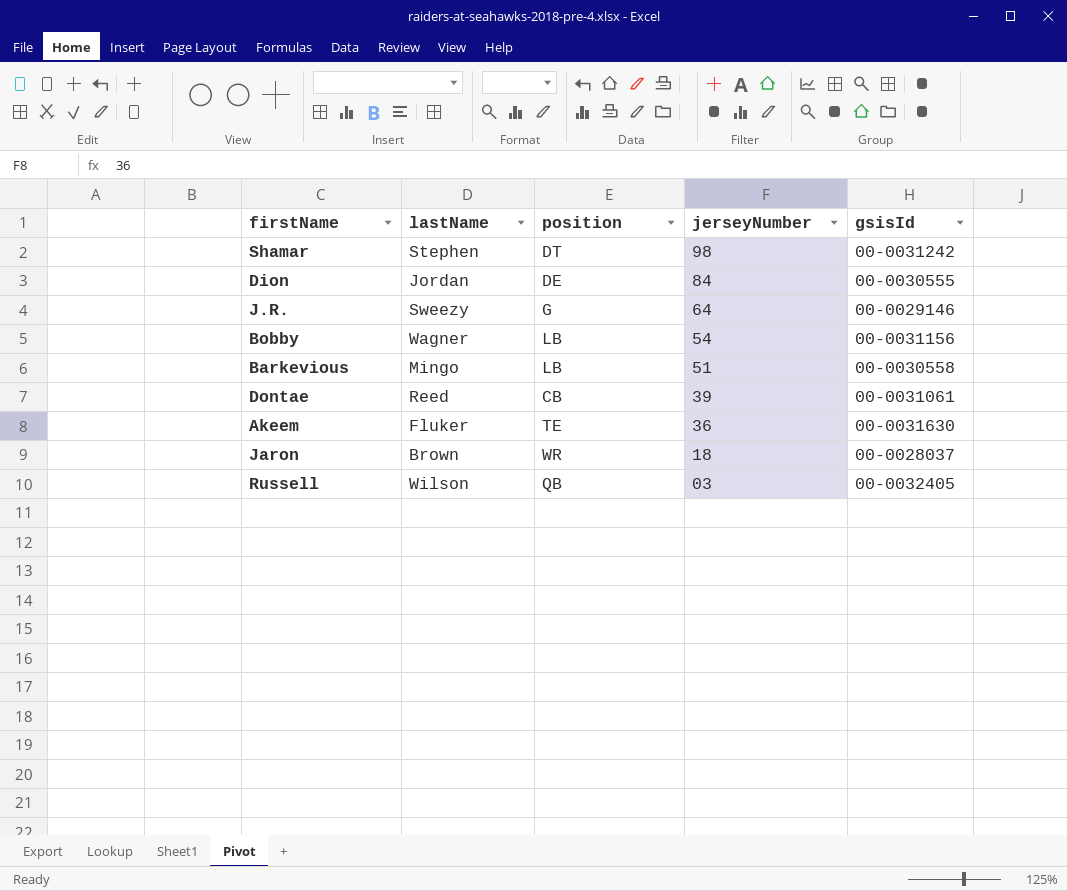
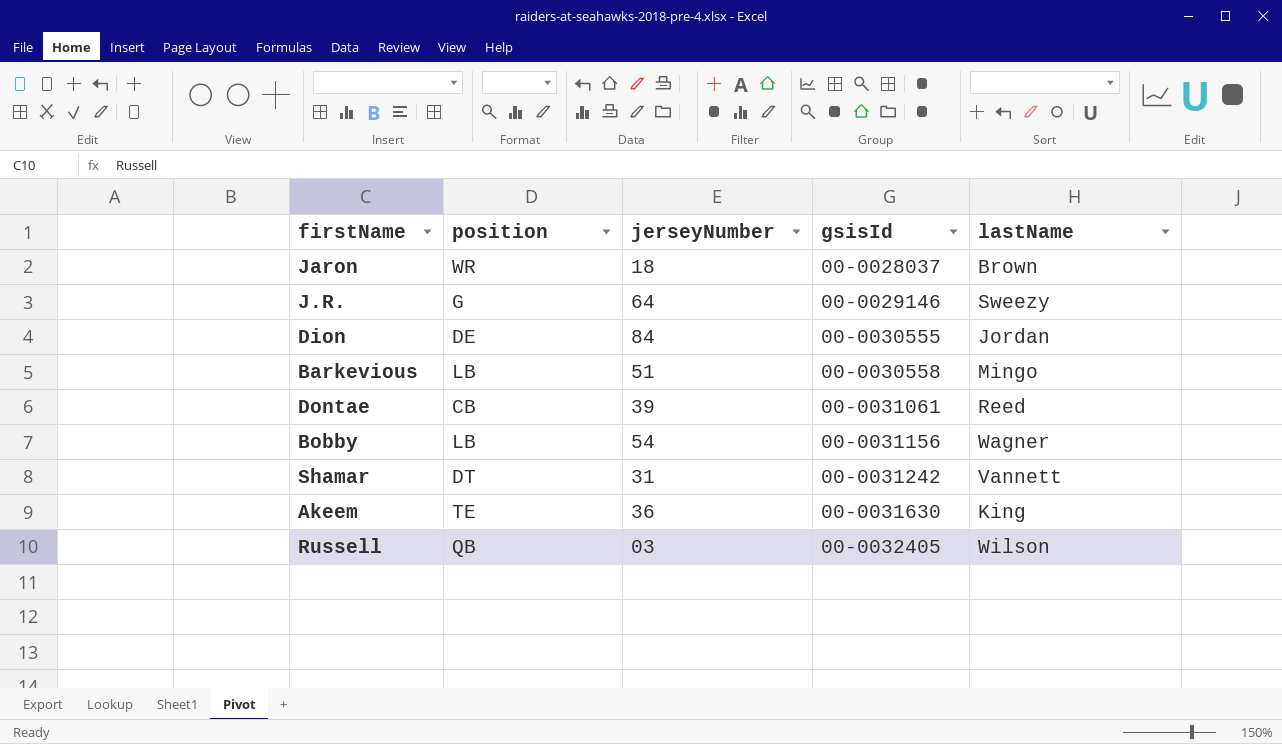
row order: jerseyNumber descending -> gsisId ascending
column lastName | position: 2 -> 5
Shamar | jerseyNumber: 98 -> 31
Shamar | lastName: Stephen -> Vannett
Akeem | lastName: Fluker -> King

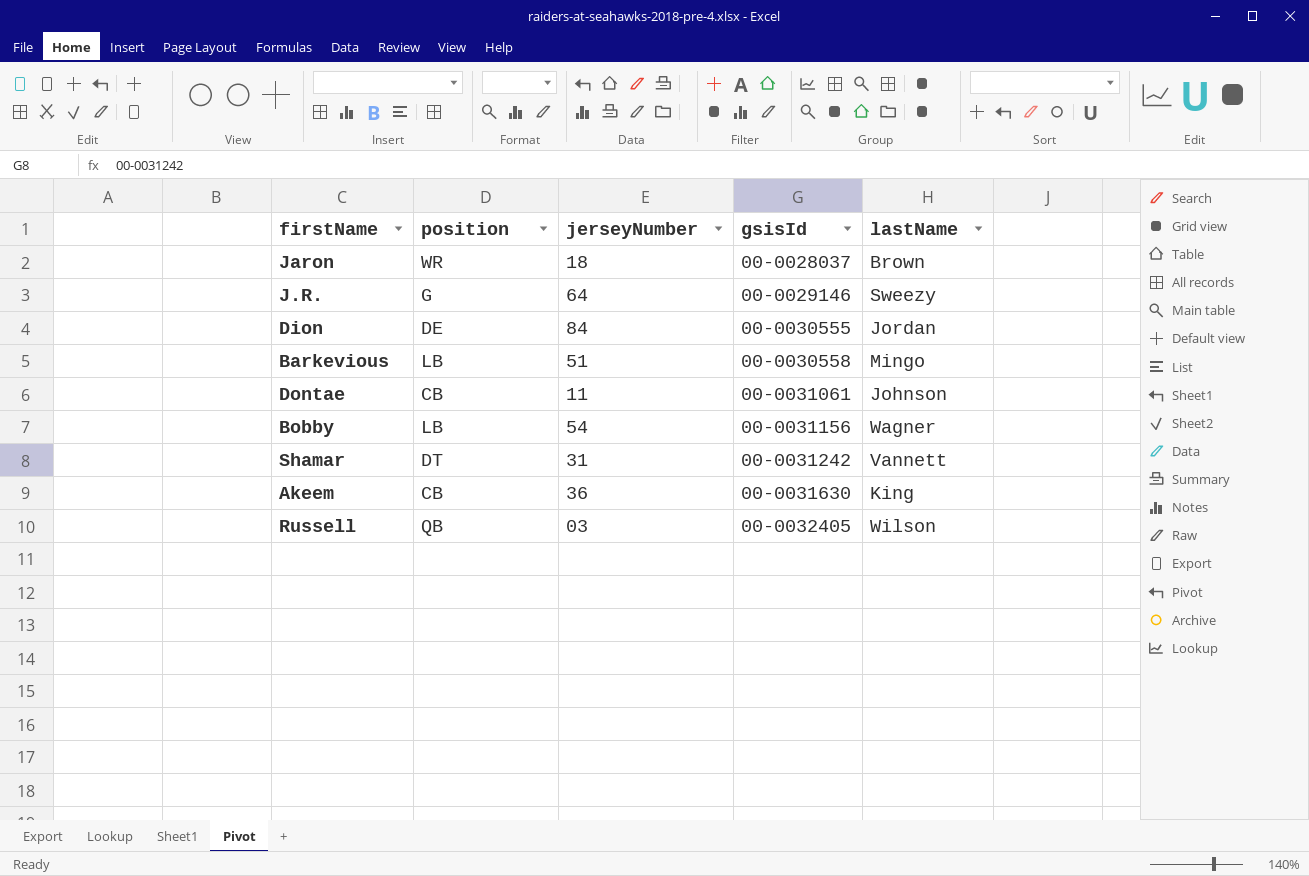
Dontae | jerseyNumber: 39 -> 11
Dontae | lastName: Reed -> Johnson
Akeem | position: TE -> CB

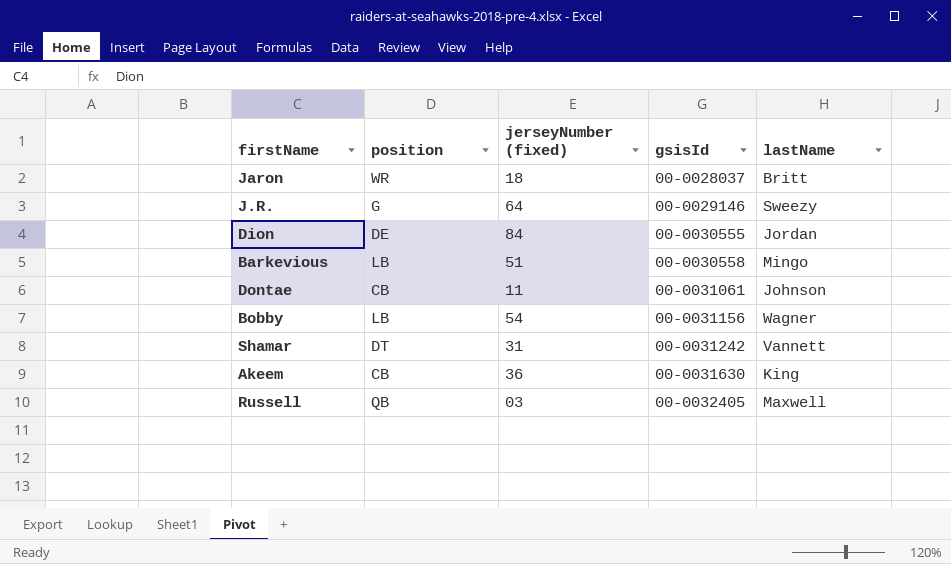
column name: jerseyNumber -> jerseyNumber (fixed)
Jaron | lastName: Brown -> Britt
Russell | lastName: Wilson -> Maxwell

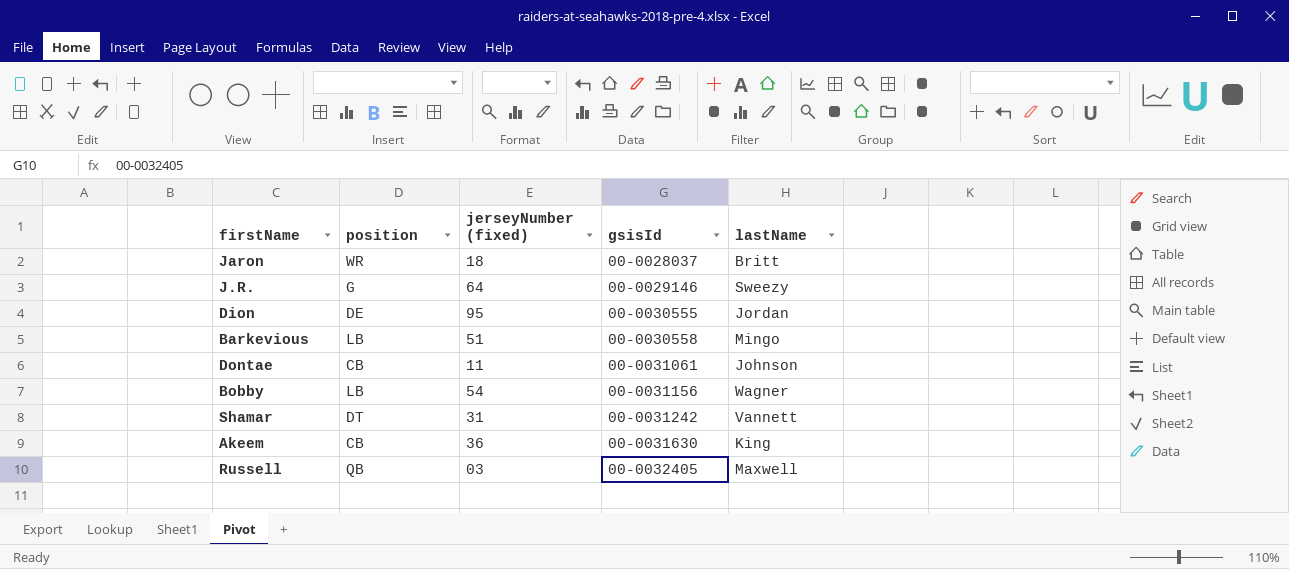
Dion | jerseyNumber (fixed): 84 -> 95

